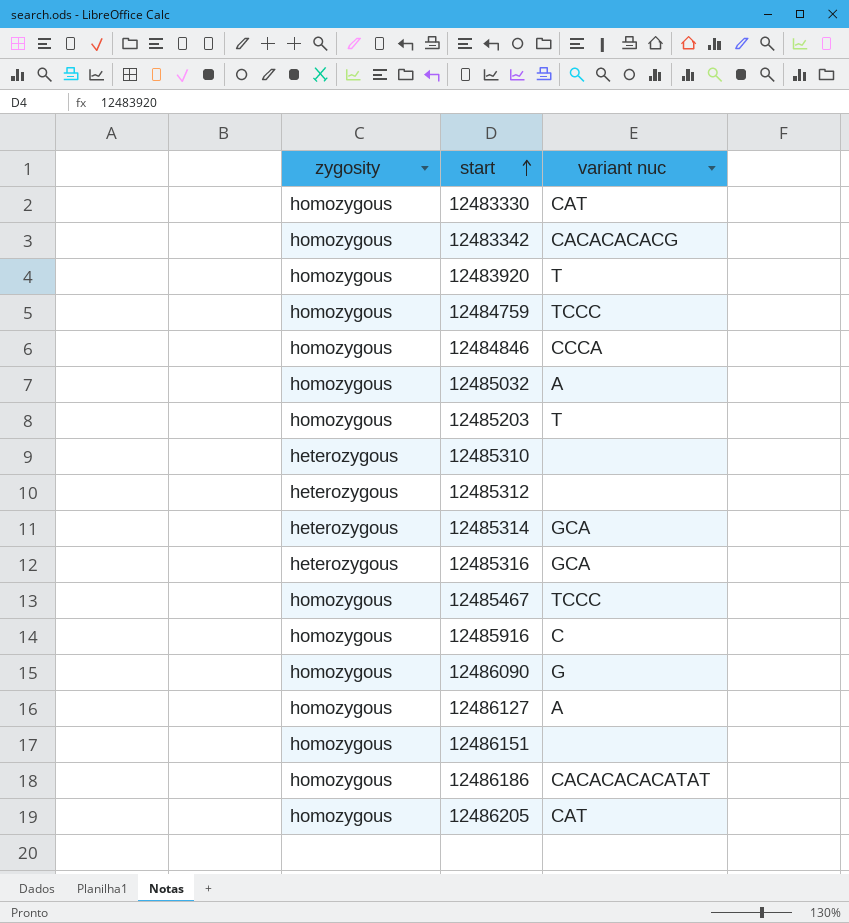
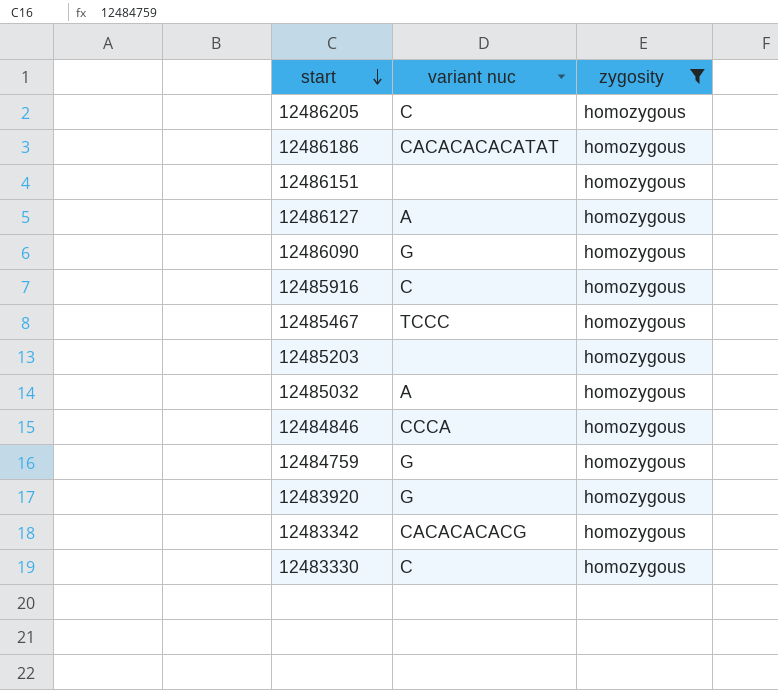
filter: none -> zygosity = homozygous
row order: start ascending -> start descending
column zygosity | position: 1 -> 3
12486205 | variant nuc: CAT -> C
12485203 | variant nuc: T -> none
12484759 | variant nuc: TCCC -> G
12483920 | variant nuc: T -> G
12483330 | variant nuc: CAT -> C

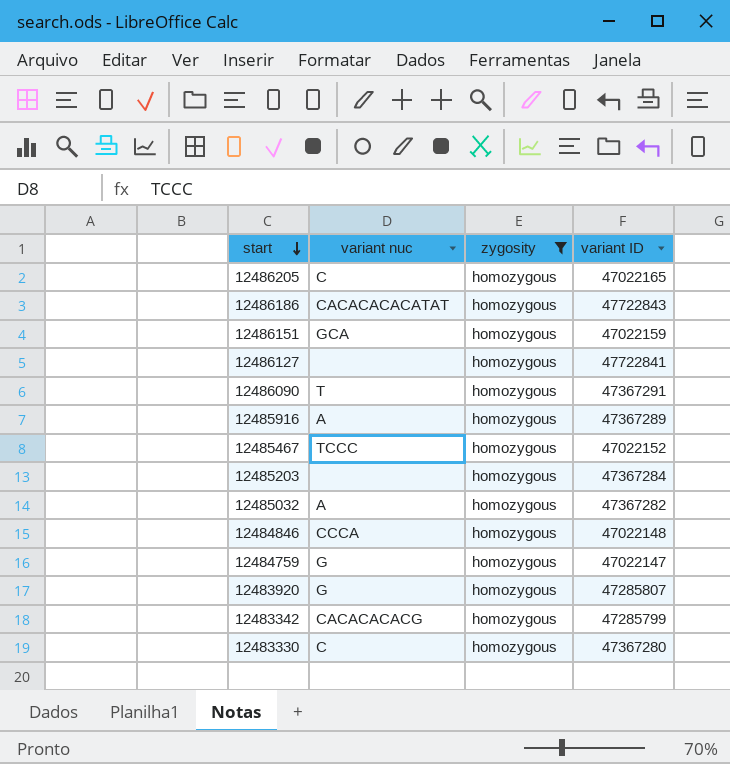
column variant ID | position: none -> 4
12486151 | variant nuc: none -> GCA
12486127 | variant nuc: A -> none
12486090 | variant nuc: G -> T
12485916 | variant nuc: C -> A

